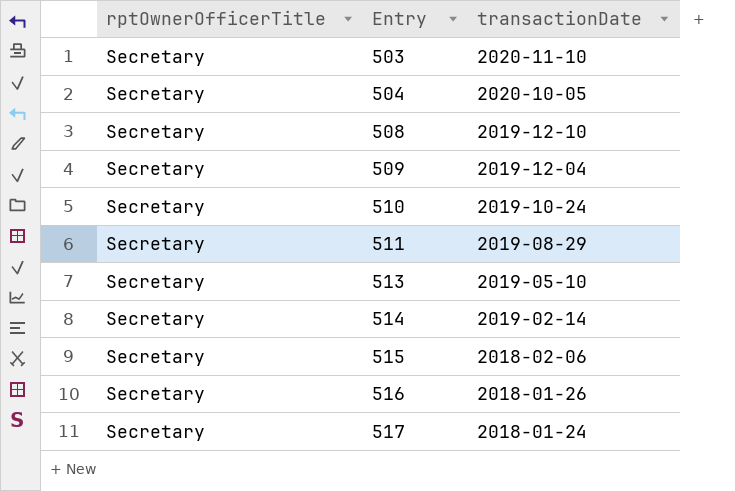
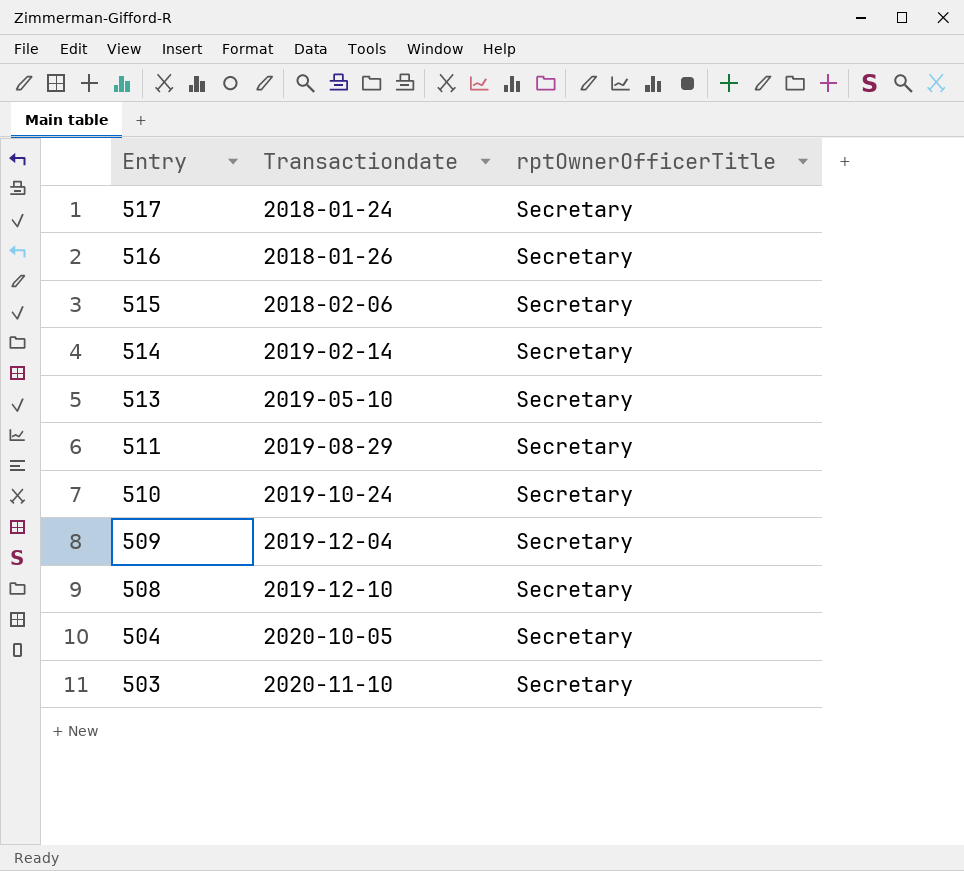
row order: Entry ascending -> Entry descending
column name: transactionDate -> Transactiondate
column rptOwnerOfficerTitle | position: 1 -> 3

